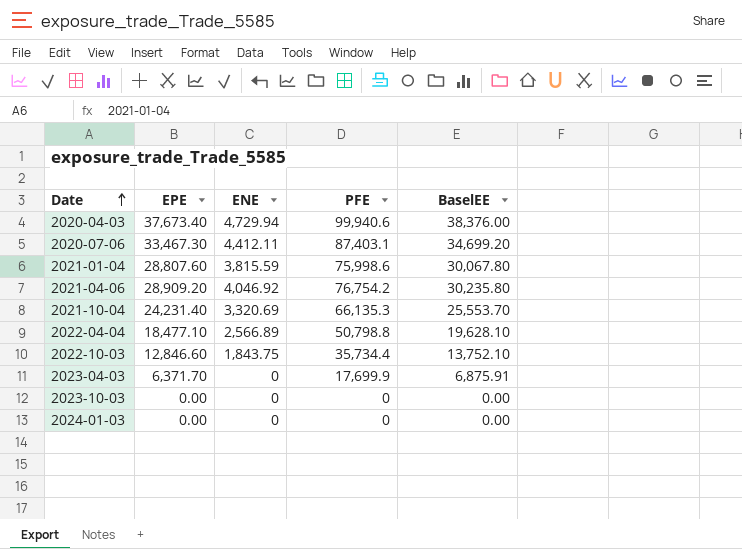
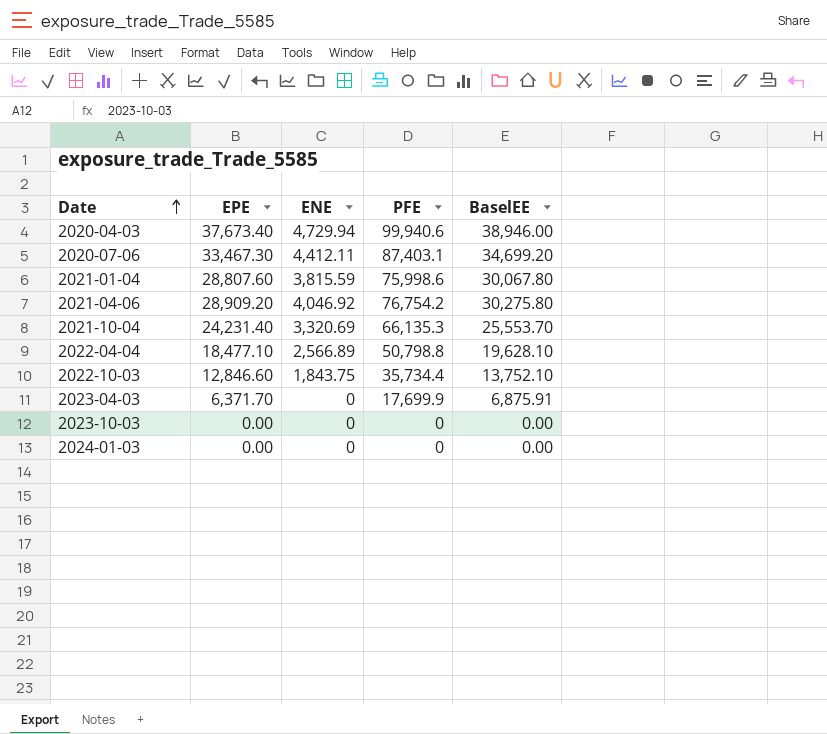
2020-04-03 | BaselEE: 38,376.00 -> 38,946.00
2021-04-06 | BaselEE: 30,235.80 -> 30,275.80

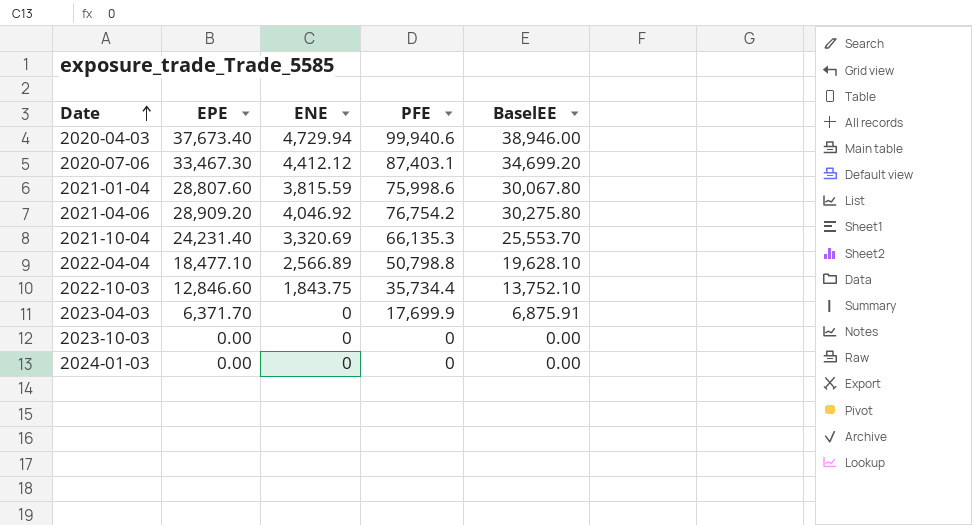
2020-07-06 | ENE: 4,412.11 -> 4,412.12

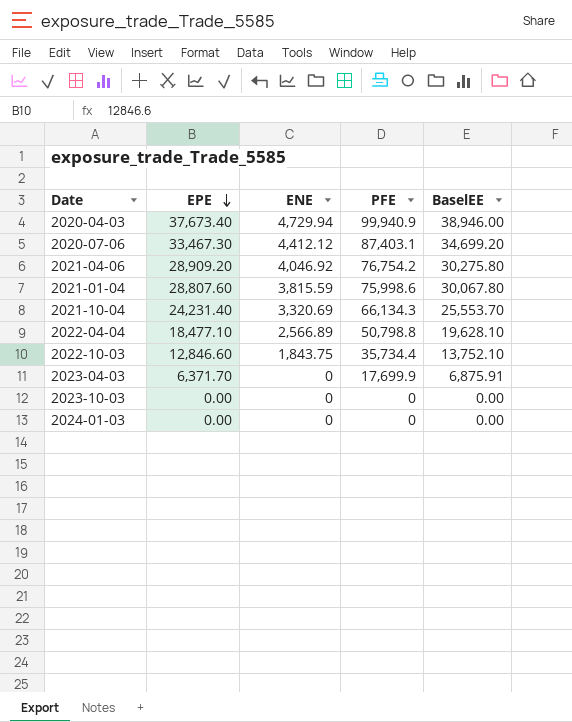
row order: Date ascending -> EPE descending
2020-04-03 | PFE: 99,940.6 -> 99,940.9
2021-10-04 | PFE: 66,135.3 -> 66,134.3

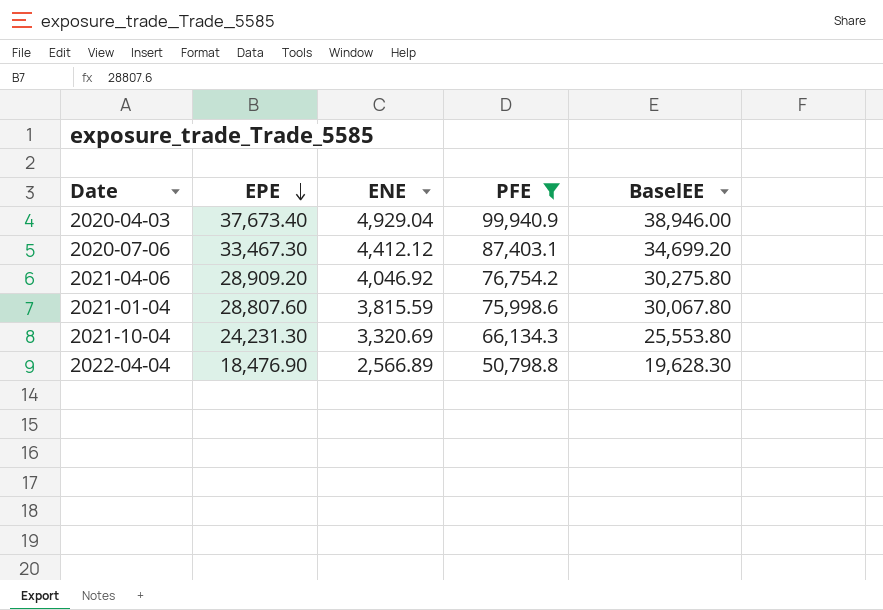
filter: none -> PFE >= 50,798.8
2020-04-03 | ENE: 4,729.94 -> 4,929.04
2021-10-04 | EPE: 24,231.40 -> 24,231.30
2021-10-04 | BaselEE: 25,553.70 -> 25,553.80
2022-04-04 | EPE: 18,477.10 -> 18,476.90
2022-04-04 | BaselEE: 19,628.10 -> 19,628.30

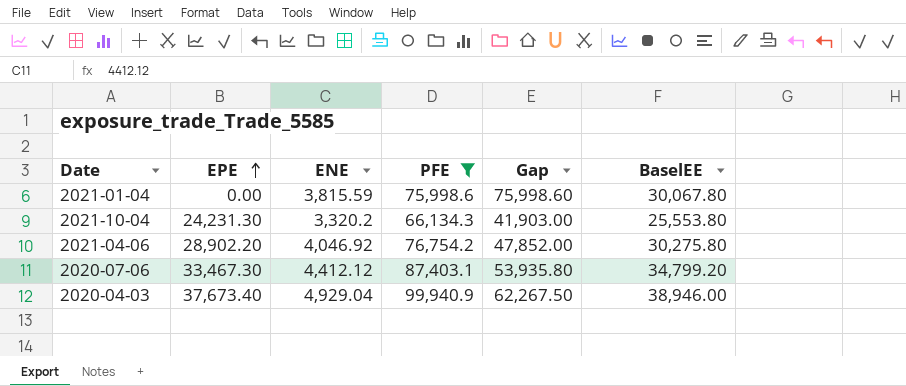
row order: EPE descending -> EPE ascending
column Gap | formula: none -> [PFE] - [EPE]
row 2022-04-04: 18,476.90 | 2,566.89 | 50,798.8 | 19,628.30 -> none
2021-01-04 | EPE: 28,807.60 -> 0.00
2021-10-04 | ENE: 3,320.69 -> 3,320.2
2021-04-06 | EPE: 28,909.20 -> 28,902.20
2020-07-06 | BaselEE: 34,699.20 -> 34,799.20

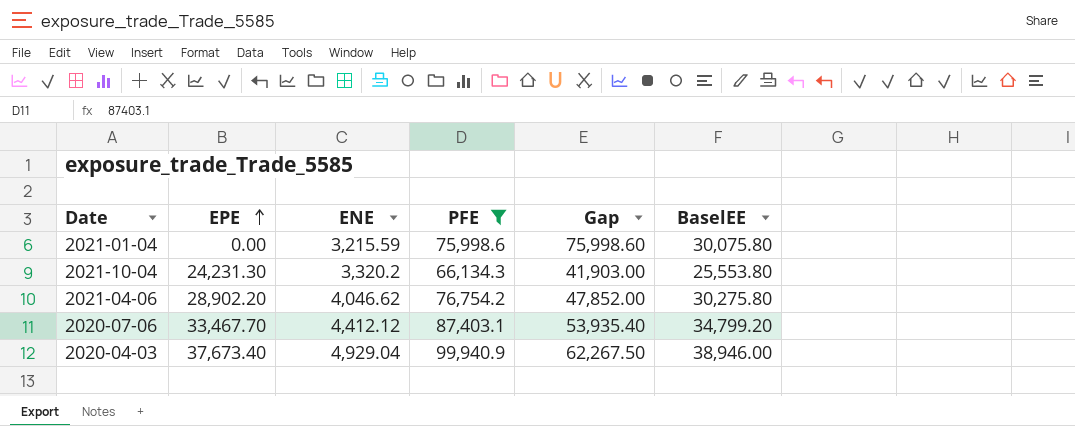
2021-01-04 | ENE: 3,815.59 -> 3,215.59
2021-01-04 | BaselEE: 30,067.80 -> 30,075.80
2021-04-06 | ENE: 4,046.92 -> 4,046.62
2020-07-06 | EPE: 33,467.30 -> 33,467.70
2020-07-06 | Gap: 53,935.80 -> 53,935.40

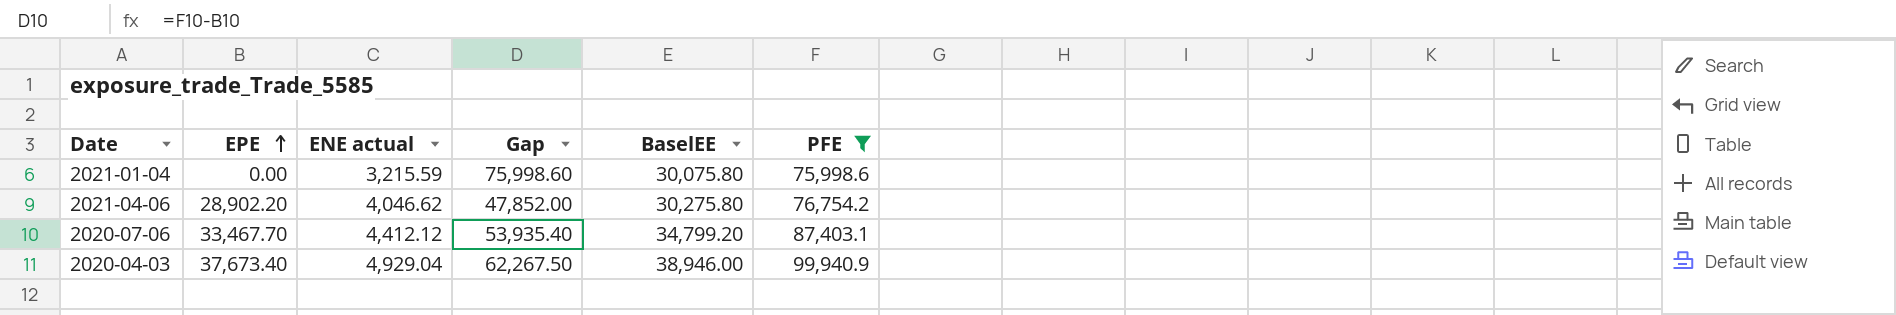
column name: ENE -> ENE actual
column PFE | position: 4 -> 6
row 2021-10-04: 24,231.30 | 3,320.2 | 66,134.3 | 41,903.00 | 25,553.80 -> none

